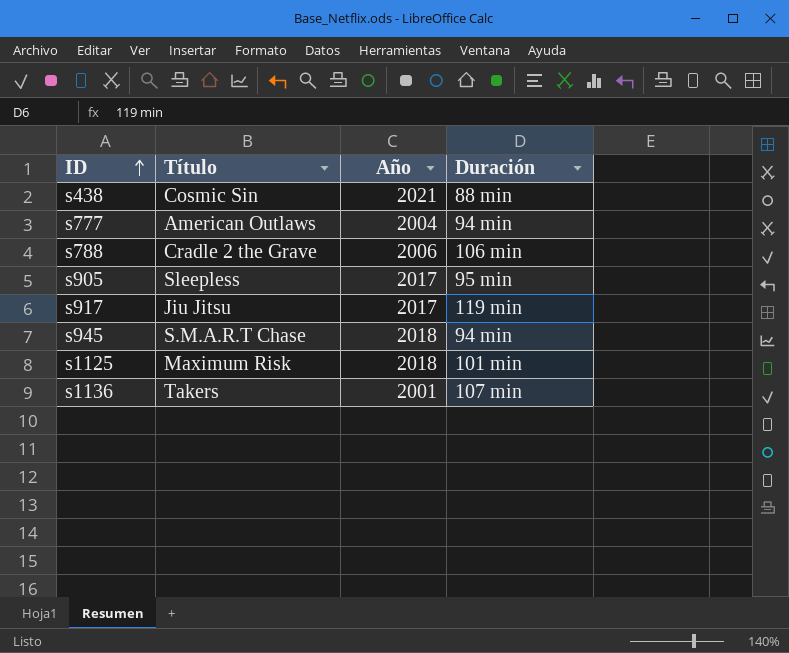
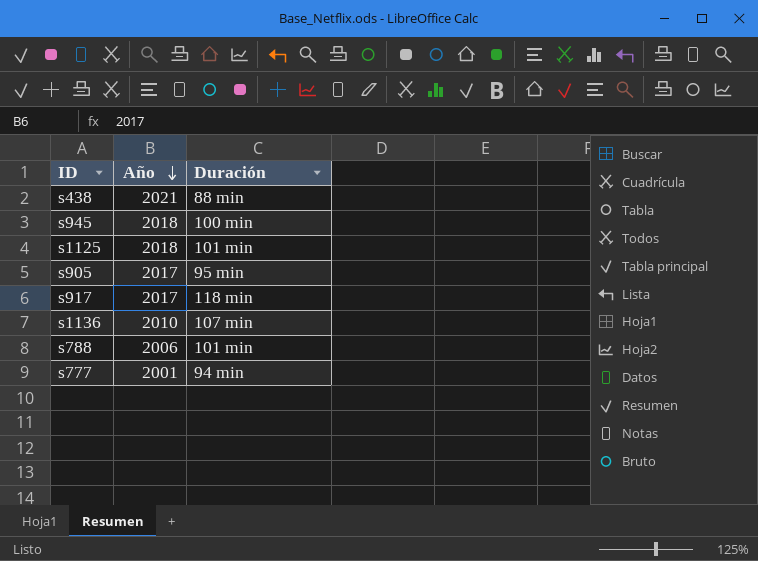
row order: ID ascending -> Año descending
column Título | position: 2 -> none
s945 | Duración: 94 min -> 100 min
s917 | Duración: 119 min -> 118 min
s1136 | Año: 2001 -> 2010
s788 | Duración: 106 min -> 101 min
s777 | Año: 2004 -> 2001

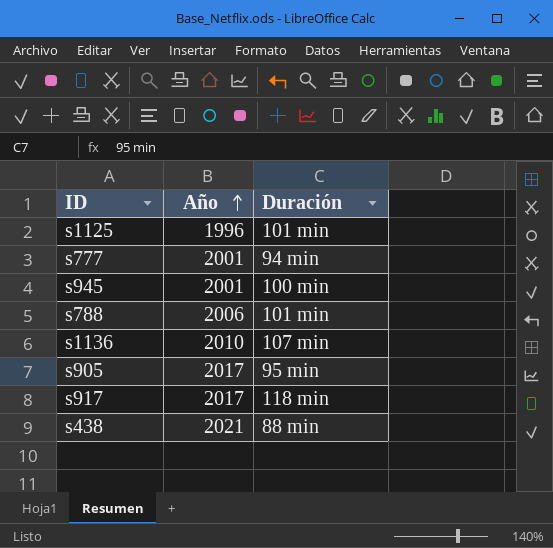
row order: Año descending -> Año ascending
s1125 | Año: 2018 -> 1996
s945 | Año: 2018 -> 2001

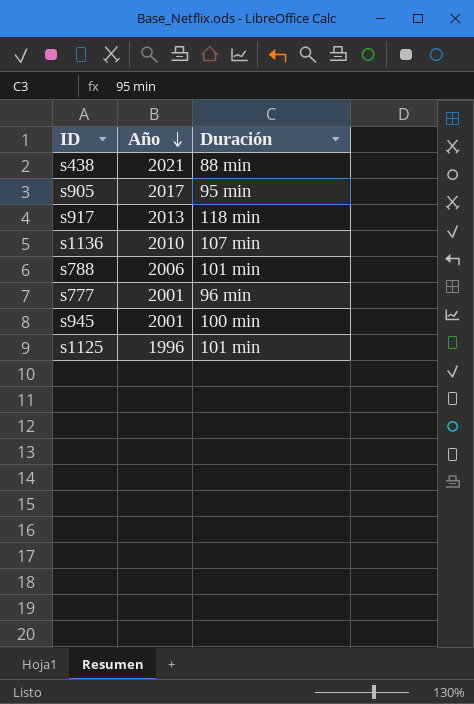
row order: Año ascending -> Año descending
s917 | Año: 2017 -> 2013
s777 | Duración: 94 min -> 96 min

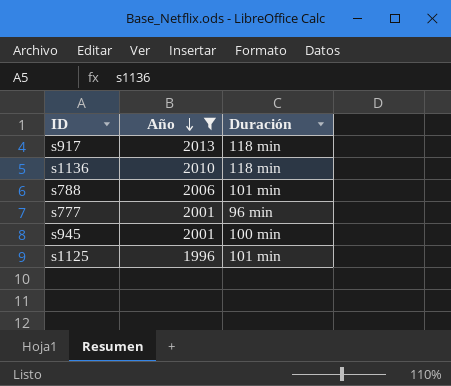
filter: none -> Año <= 2013
s1136 | Duración: 107 min -> 118 min

